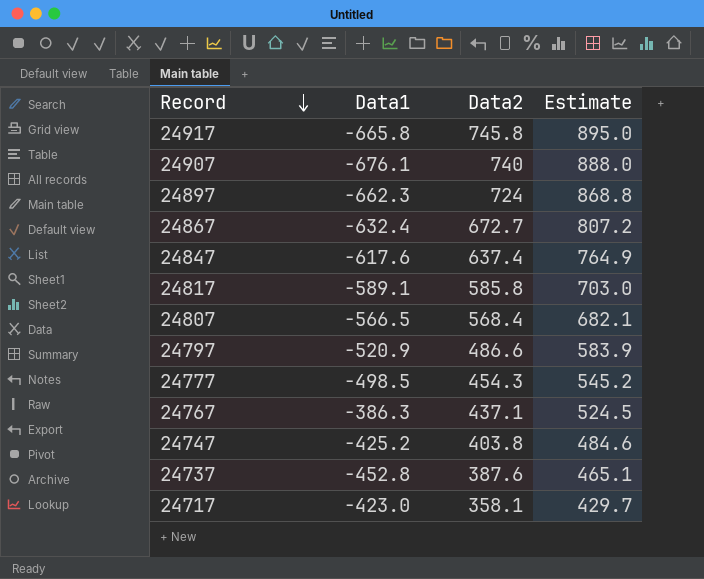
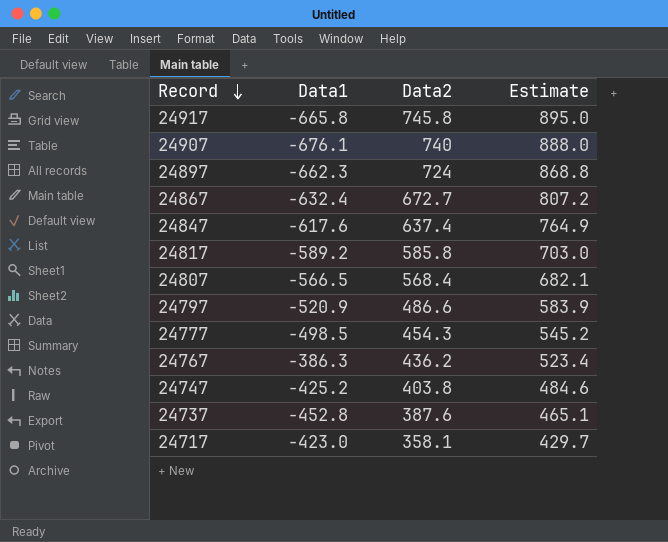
24817 | Data1: -589.1 -> -589.2
24767 | Data2: 437.1 -> 436.2
24767 | Estimate: 524.5 -> 523.4

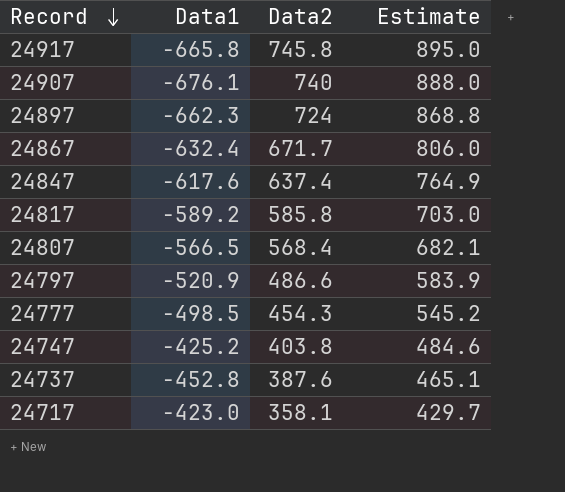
row 24767: -386.3 | 436.2 | 523.4 -> none
24867 | Data2: 672.7 -> 671.7
24867 | Estimate: 807.2 -> 806.0

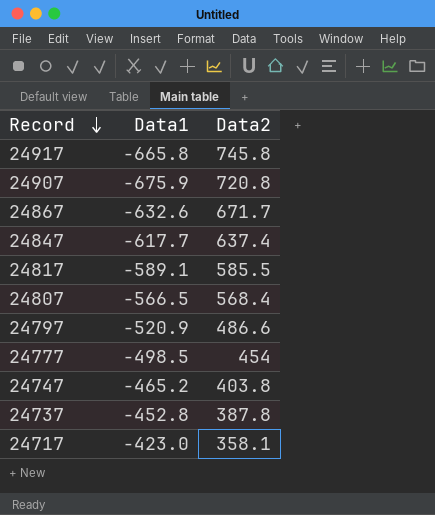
column Estimate | formula: [Data2] * 1.2 -> none
row 24897: -662.3 | 724 | 868.8 -> none
24907 | Data1: -676.1 -> -675.9
24907 | Data2: 740 -> 720.8
24867 | Data1: -632.4 -> -632.6
24847 | Data1: -617.6 -> -617.7
24817 | Data1: -589.2 -> -589.1
24817 | Data2: 585.8 -> 585.5
24777 | Data2: 454.3 -> 454
24747 | Data1: -425.2 -> -465.2
24737 | Data2: 387.6 -> 387.8

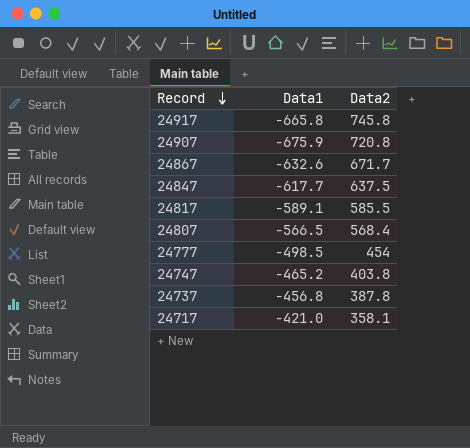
row 24797: -520.9 | 486.6 -> none
24847 | Data2: 637.4 -> 637.5
24737 | Data1: -452.8 -> -456.8
24717 | Data1: -423.0 -> -421.0

